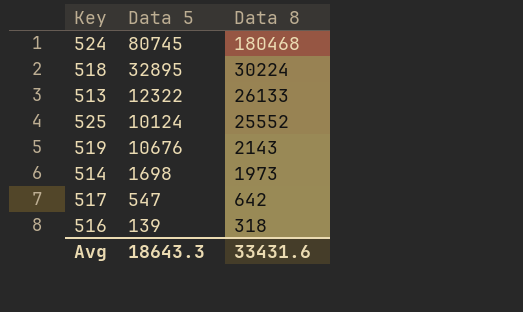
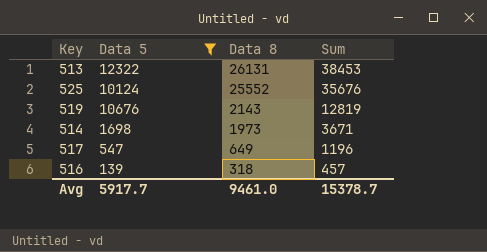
filter: none -> Data 5 <= 12322
column Sum | formula: none -> [Data 5] + [Data 8]
513 | Data 8: 26133 -> 26131
517 | Data 8: 642 -> 649
Avg | Data 5: 18643.3 -> 5917.7
Avg | Data 8: 33431.6 -> 9461.0

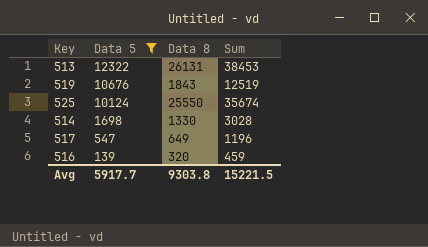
row order: Data 8 descending -> Data 5 descending
519 | Data 8: 2143 -> 1843
519 | Sum: 12819 -> 12519
525 | Data 8: 25552 -> 25550
525 | Sum: 35676 -> 35674
514 | Data 8: 1973 -> 1330
514 | Sum: 3671 -> 3028
516 | Data 8: 318 -> 320
516 | Sum: 457 -> 459
Avg | Data 8: 9461.0 -> 9303.8
Avg | Sum: 15378.7 -> 15221.5

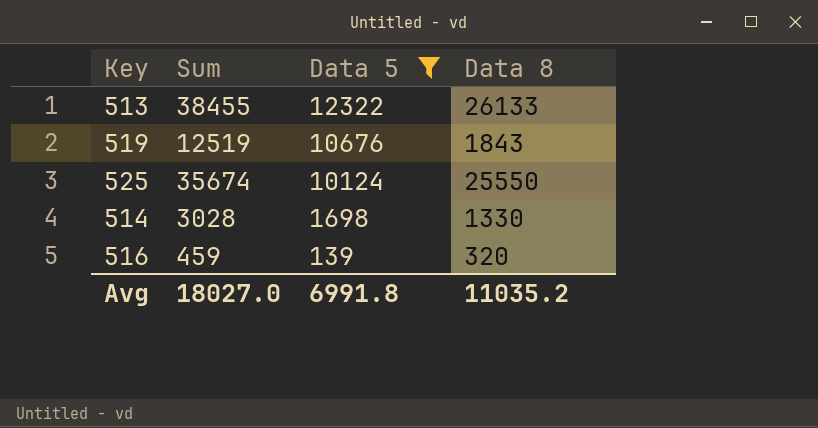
column Sum | position: 4 -> 2
row 517: 547 | 649 | 1196 -> none
513 | Sum: 38453 -> 38455
513 | Data 8: 26131 -> 26133
Avg | Sum: 15221.5 -> 18027.0
Avg | Data 5: 5917.7 -> 6991.8
Avg | Data 8: 9303.8 -> 11035.2

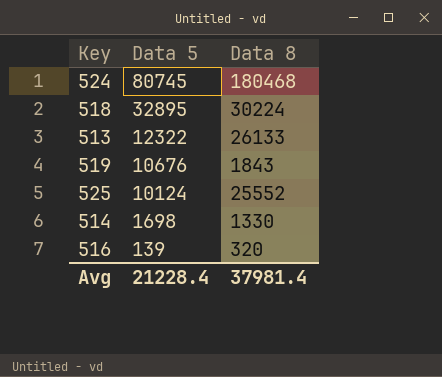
filter: Data 5 <= 12322 -> none
column Sum | formula: [Data 5] + [Data 8] -> none
525 | Data 8: 25550 -> 25552
Avg | Data 5: 6991.8 -> 21228.4
Avg | Data 8: 11035.2 -> 37981.4

